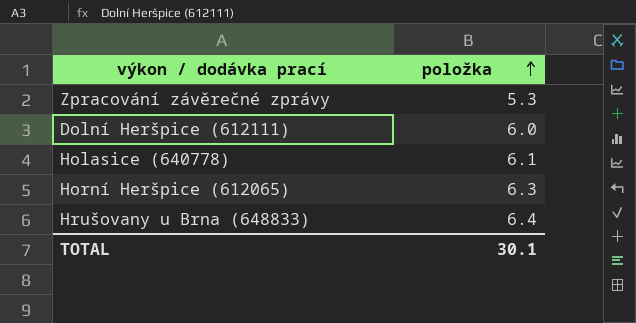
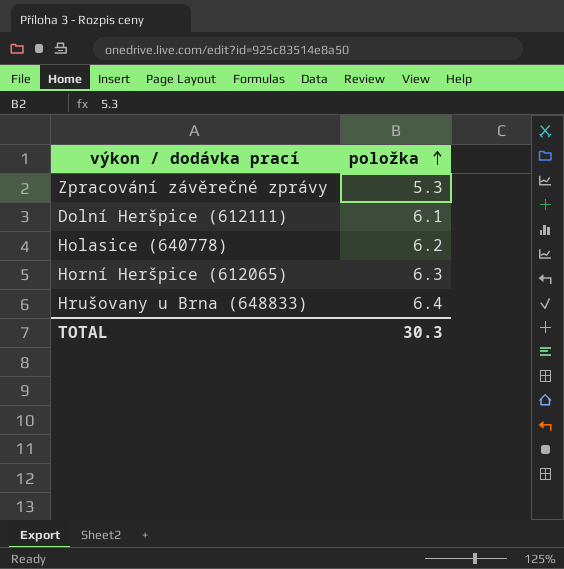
Dolní Heršpice (612111) | položka: 6.0 -> 6.1
Holasice (640778) | položka: 6.1 -> 6.2
TOTAL | položka: 30.1 -> 30.3

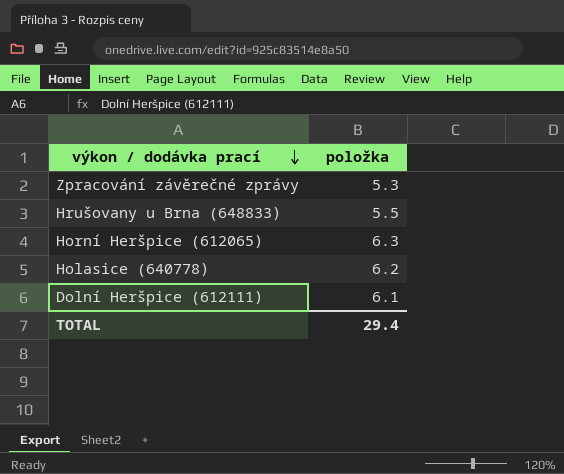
row order: položka ascending -> výkon / dodávka prací descending
Hrušovany u Brna (648833) | položka: 6.4 -> 5.5
TOTAL | položka: 30.3 -> 29.4

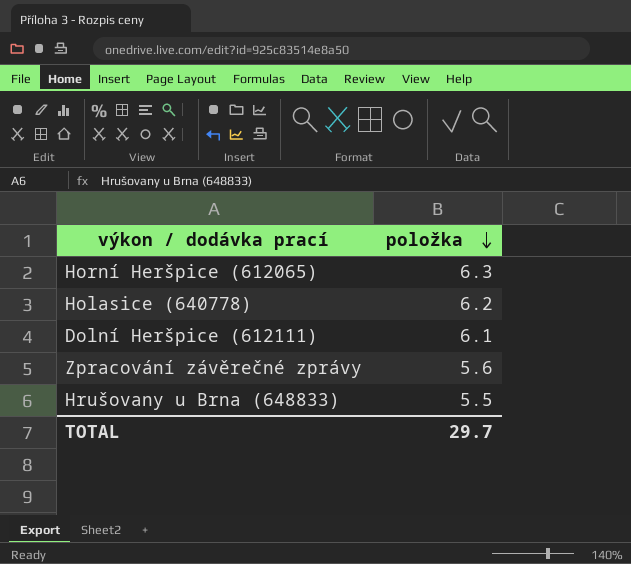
row order: výkon / dodávka prací descending -> položka descending
Zpracování závěrečné zprávy | položka: 5.3 -> 5.6
TOTAL | položka: 29.4 -> 29.7

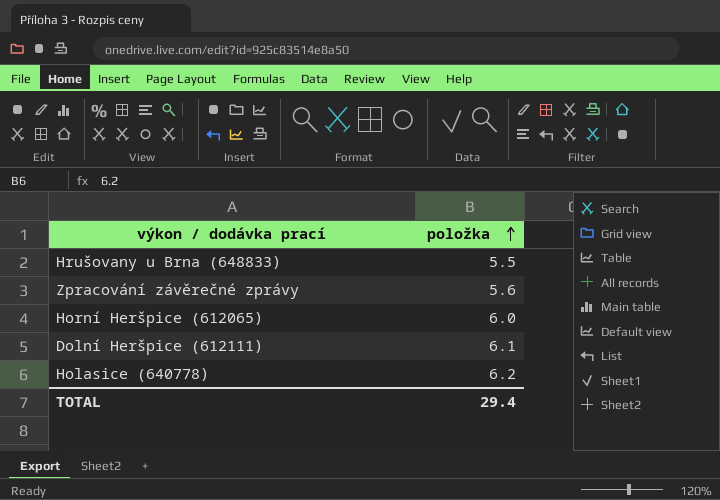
row order: položka descending -> položka ascending
Horní Heršpice (612065) | položka: 6.3 -> 6.0
TOTAL | položka: 29.7 -> 29.4

